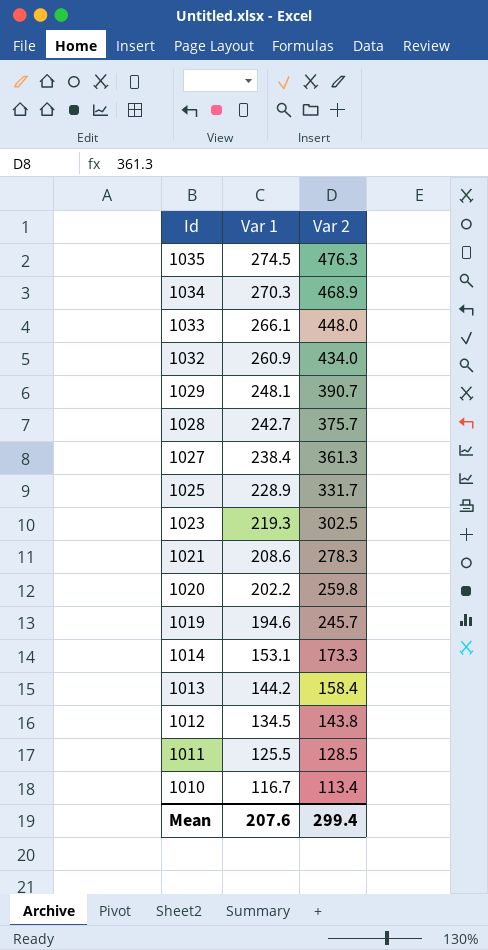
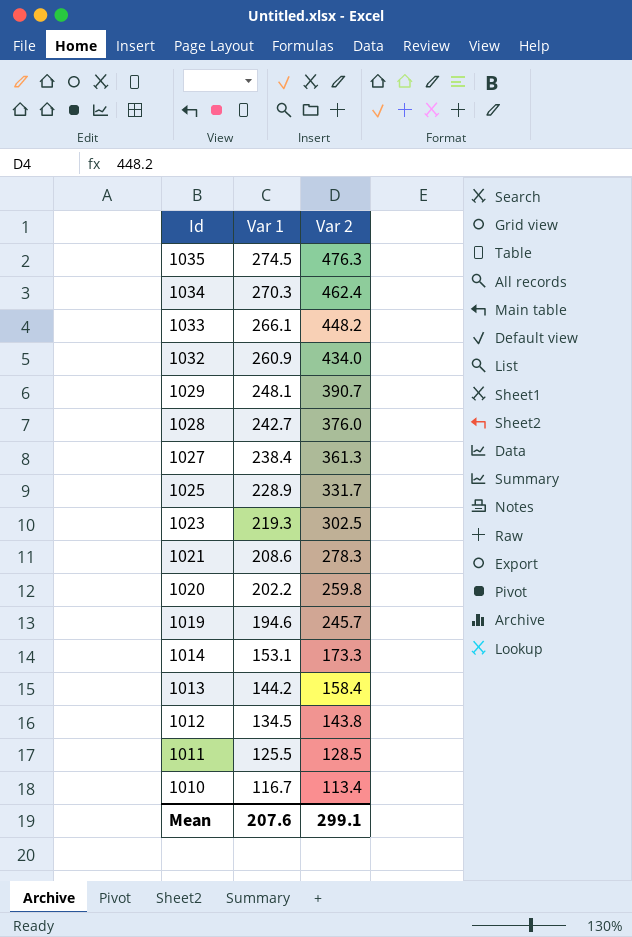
1034 | Var 2: 468.9 -> 462.4
1033 | Var 2: 448.0 -> 448.2
1028 | Var 2: 375.7 -> 376.0
Mean | Var 2: 299.4 -> 299.1

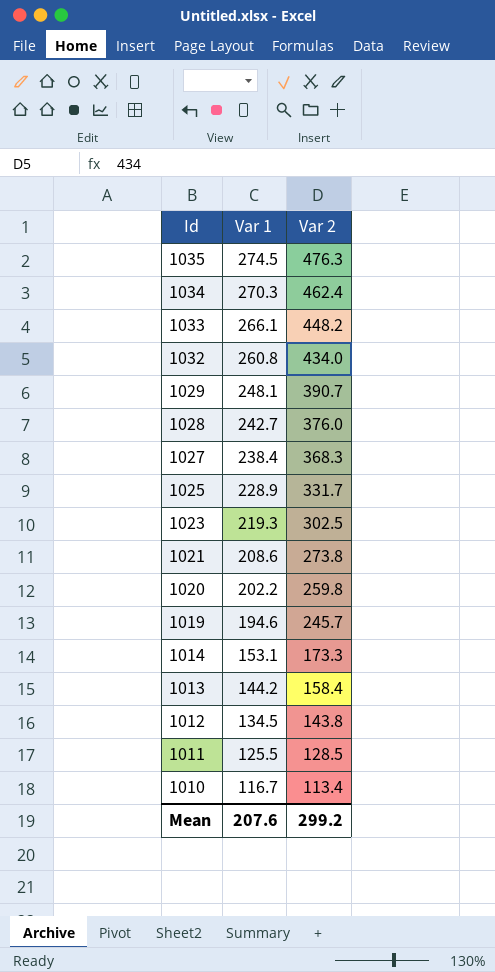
1032 | Var 1: 260.9 -> 260.8
1027 | Var 2: 361.3 -> 368.3
1021 | Var 2: 278.3 -> 273.8
Mean | Var 2: 299.1 -> 299.2

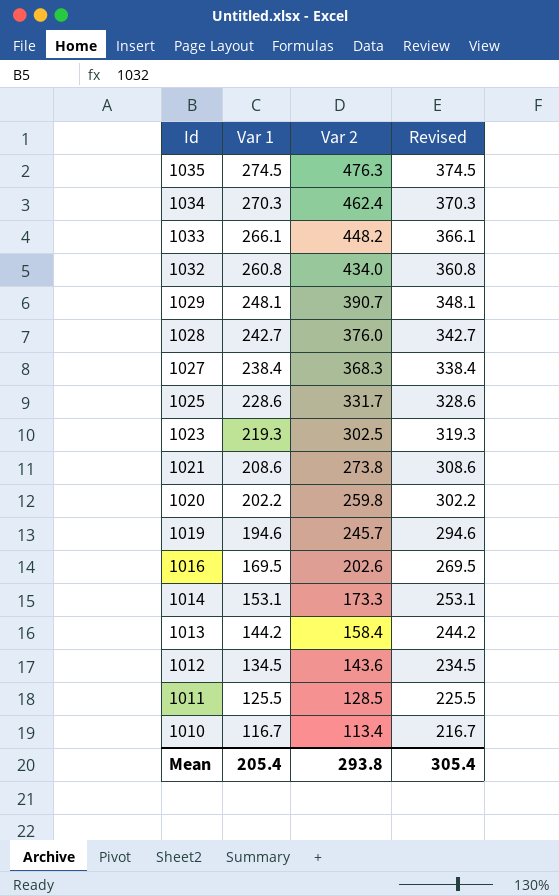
column Revised | formula: none -> [Var 1] + 100
1025 | Var 1: 228.9 -> 228.6
row 1016: none -> 169.5 | 202.6 | 269.5
1012 | Var 2: 143.8 -> 143.6
Mean | Var 1: 207.6 -> 205.4
Mean | Var 2: 299.2 -> 293.8

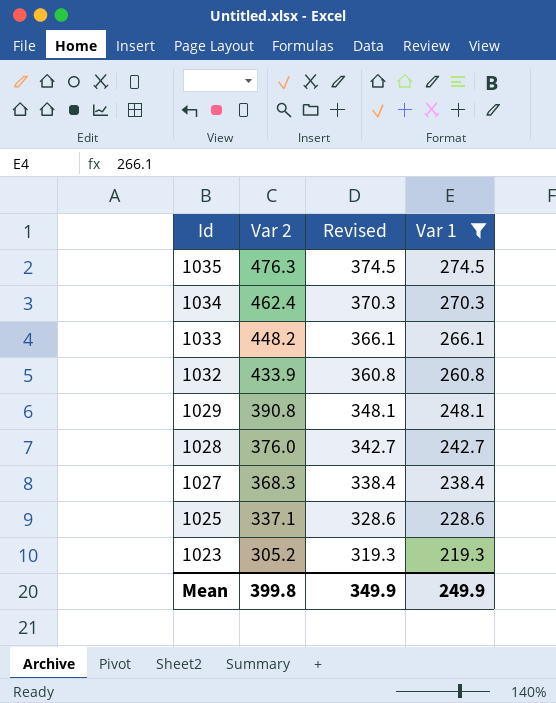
filter: none -> Var 1 >= 219.3
column Var 1 | position: 2 -> 4
1032 | Var 2: 434.0 -> 433.9
1029 | Var 2: 390.7 -> 390.8
1025 | Var 2: 331.7 -> 337.1
1023 | Var 2: 302.5 -> 305.2
Mean | Var 2: 293.8 -> 399.8
Mean | Revised: 305.4 -> 349.9
Mean | Var 1: 205.4 -> 249.9

